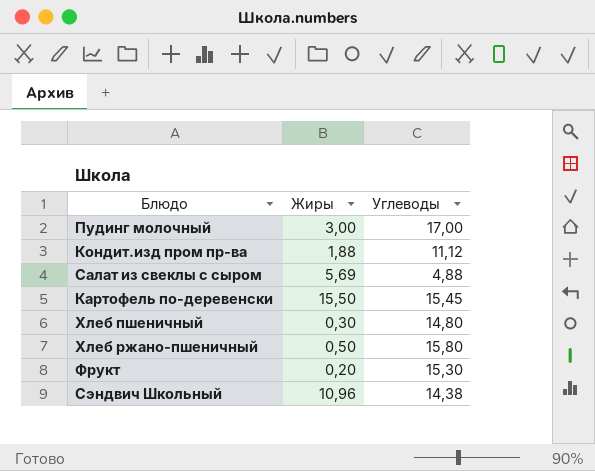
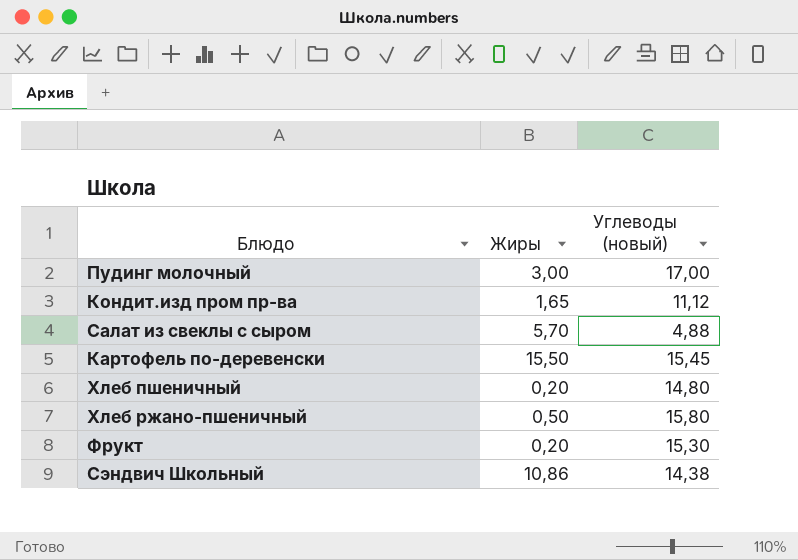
column name: Углеводы -> Углеводы (новый)
Кондит.изд пром пр-ва | Жиры: 1,88 -> 1,65
Салат из свеклы с сыром | Жиры: 5,69 -> 5,70
Хлеб пшеничный | Жиры: 0,30 -> 0,20
Сэндвич Школьный | Жиры: 10,96 -> 10,86

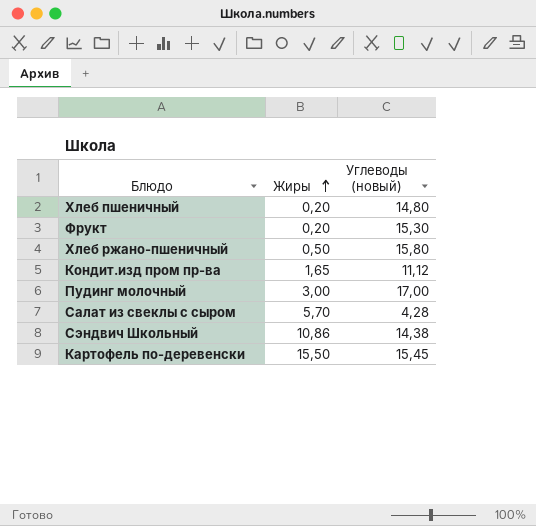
row order: none -> Жиры ascending
Салат из свеклы с сыром | Углеводы (новый): 4,88 -> 4,28

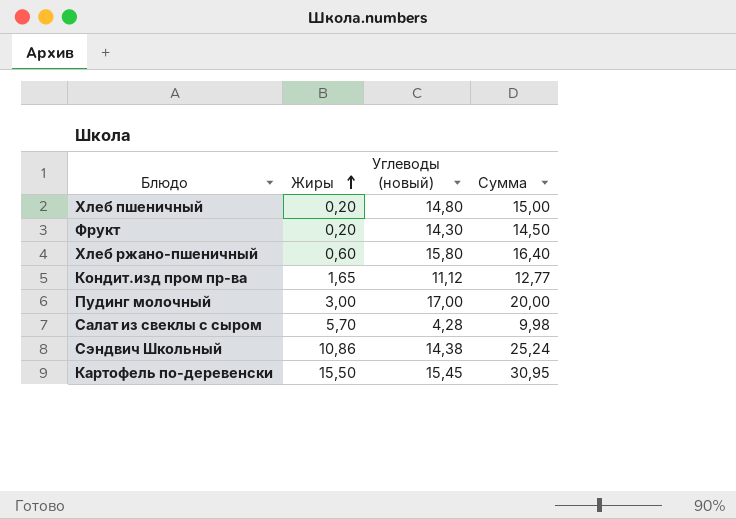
column Сумма | formula: none -> [Жиры] + [Углеводы (новый)]
Фрукт | Углеводы (новый): 15,30 -> 14,30
Хлеб ржано-пшеничный | Жиры: 0,50 -> 0,60

